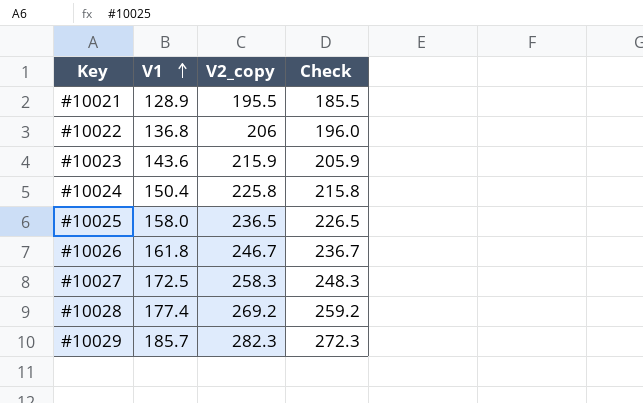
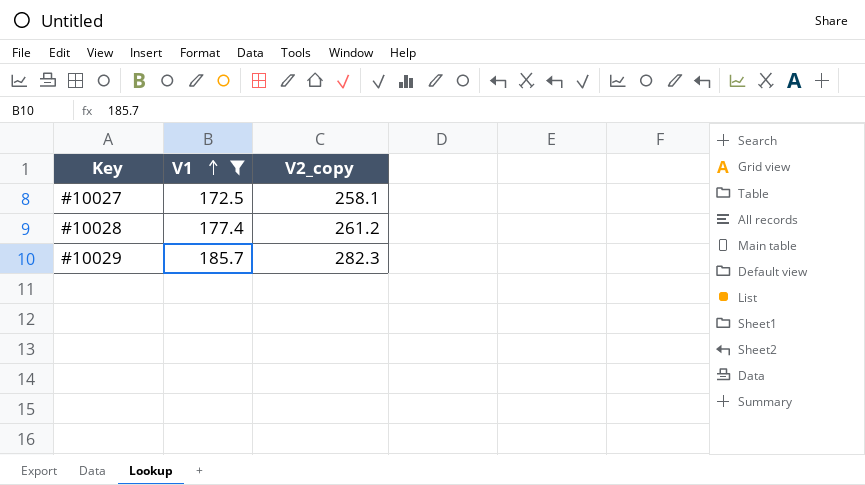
filter: none -> V1 >= 172.5
column Check | formula: [V2_copy] - 10 -> none
#10027 | V2_copy: 258.3 -> 258.1
#10028 | V2_copy: 269.2 -> 261.2

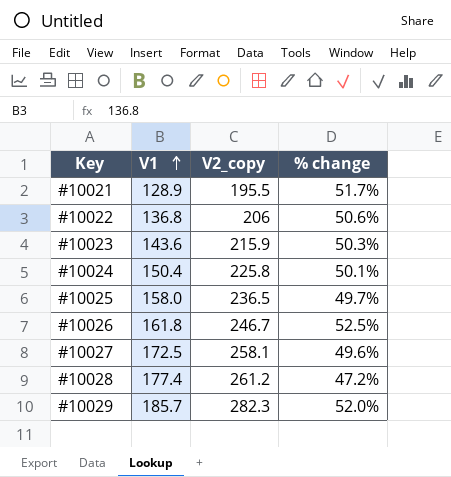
filter: V1 >= 172.5 -> none
column % change | formula: none -> ([V2_copy] - [V1]) / [V1]

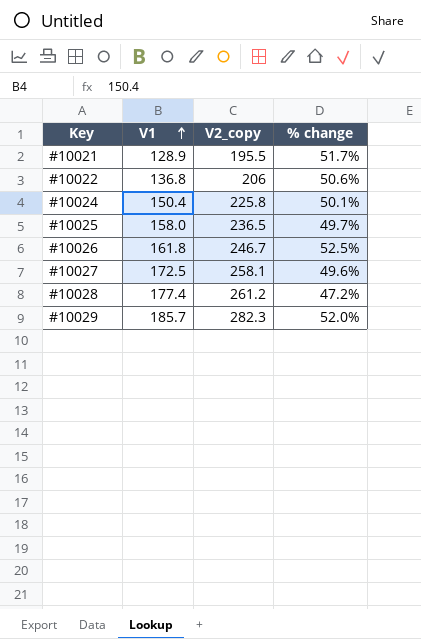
row #10023: 143.6 | 215.9 | 50.3% -> none

